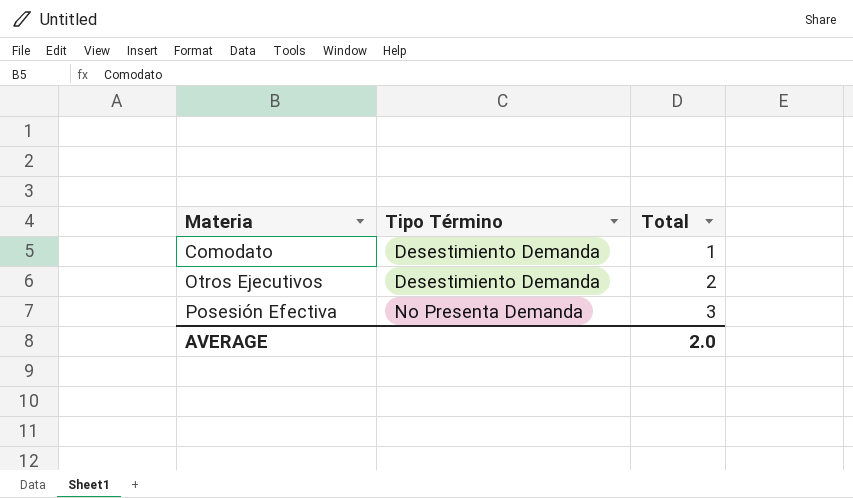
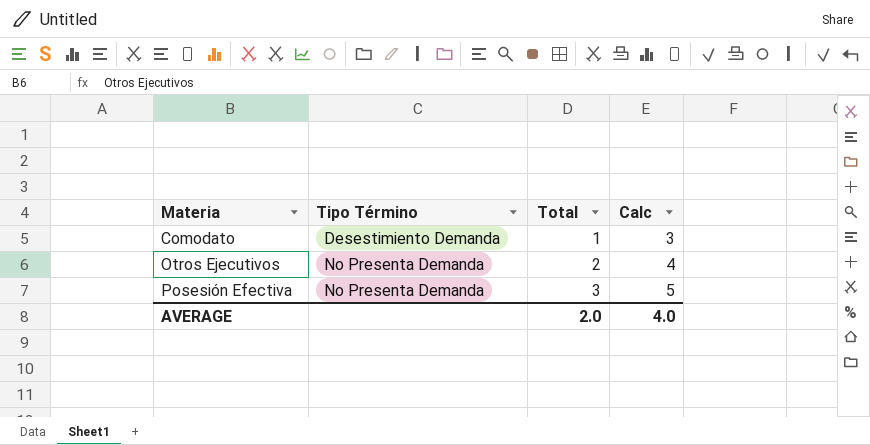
column Calc | formula: none -> [Total] + 2
Otros Ejecutivos | Tipo Término: Desestimiento Demanda -> No Presenta Demanda

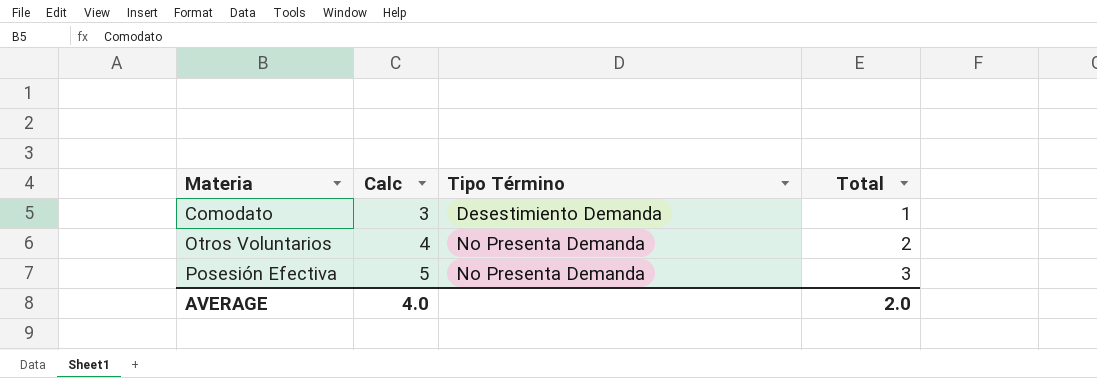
column Calc | position: 4 -> 2
row Otros Ejecutivos: No Presenta Demanda | 2 | 4 -> none
row Otros Voluntarios: none -> 4 | No Presenta Demanda | 2

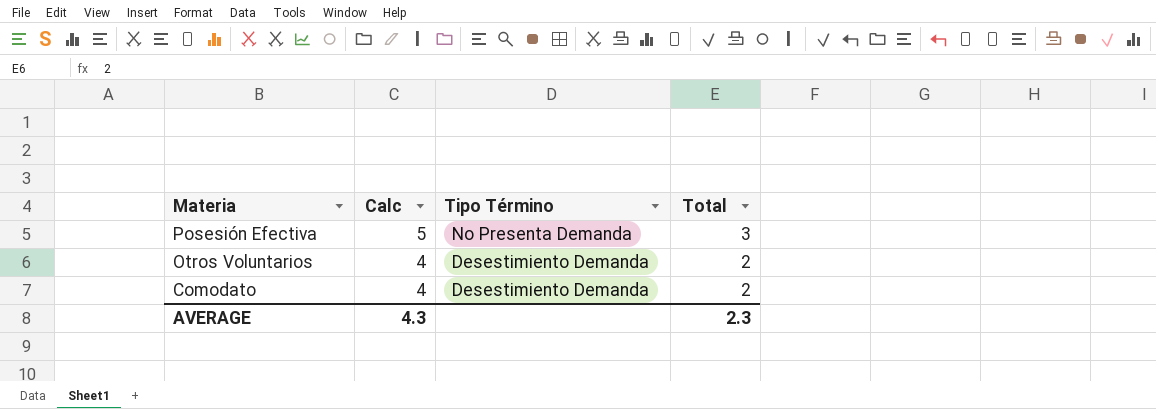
row order: Materia ascending -> Materia descending
Otros Voluntarios | Tipo Término: No Presenta Demanda -> Desestimiento Demanda
Comodato | Calc: 3 -> 4
Comodato | Total: 1 -> 2
AVERAGE | Calc: 4.0 -> 4.3
AVERAGE | Total: 2.0 -> 2.3

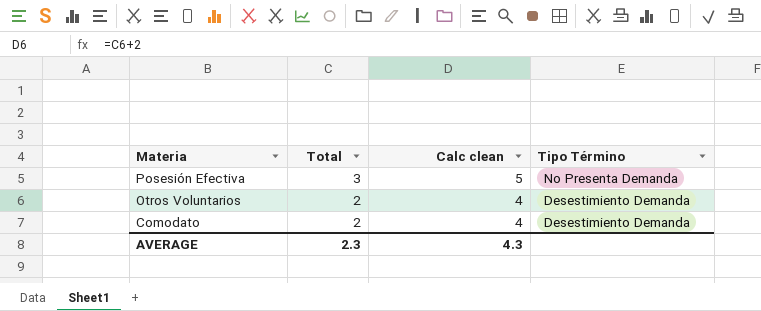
column Total | position: 4 -> 2
column name: Calc -> Calc clean

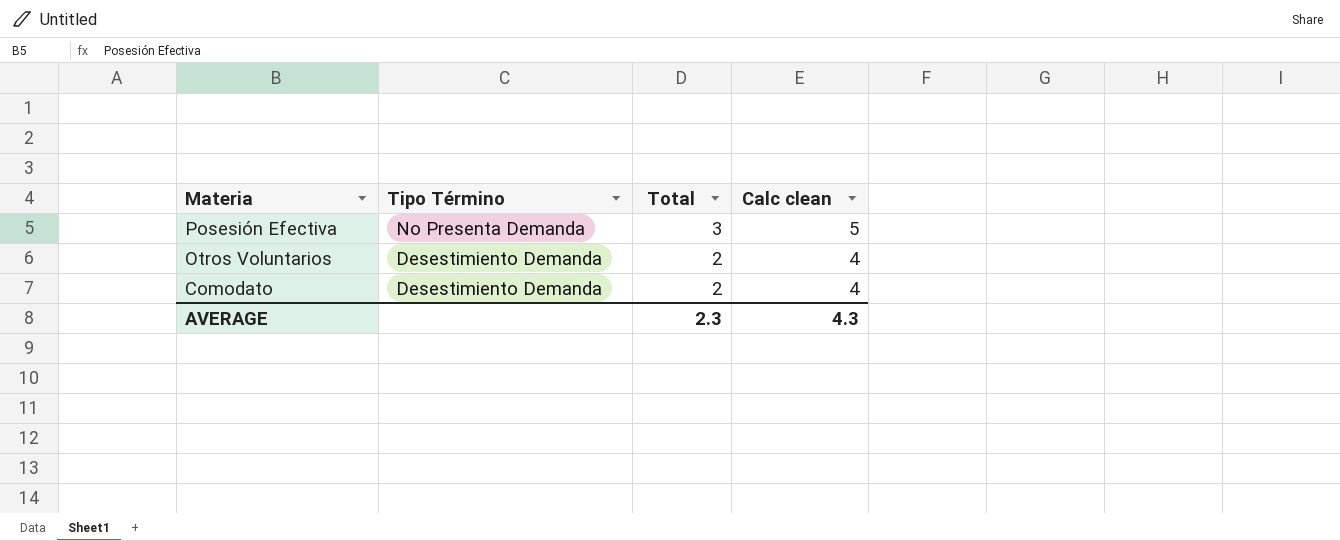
column Tipo Término | position: 4 -> 2

